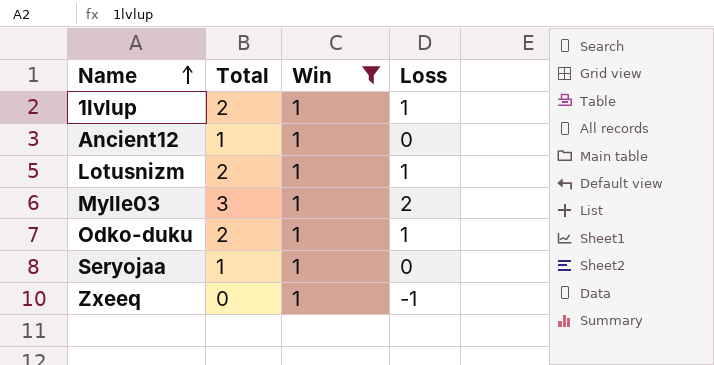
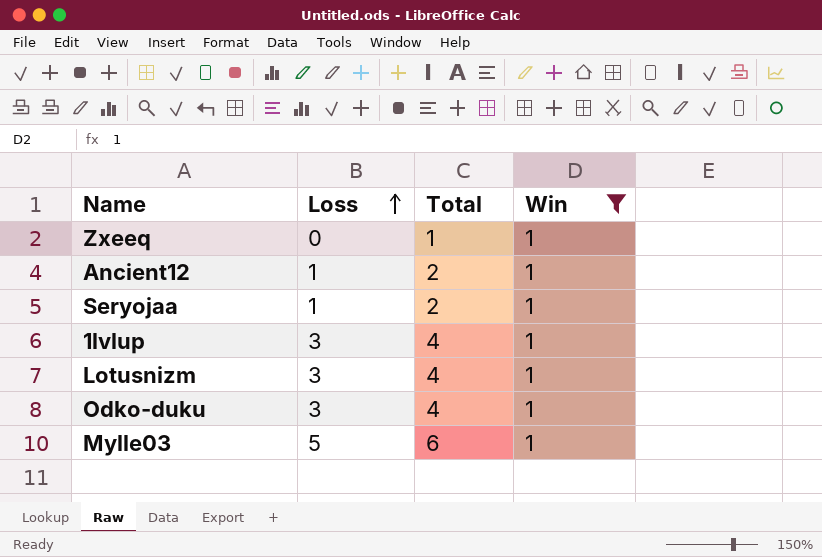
row order: Name ascending -> Loss ascending
column Loss | position: 4 -> 2
Zxeeq | Loss: -1 -> 0
Zxeeq | Total: 0 -> 1
Ancient12 | Loss: 0 -> 1
Ancient12 | Total: 1 -> 2
Seryojaa | Loss: 0 -> 1
Seryojaa | Total: 1 -> 2
1lvlup | Loss: 1 -> 3
1lvlup | Total: 2 -> 4
Lotusnizm | Loss: 1 -> 3
Lotusnizm | Total: 2 -> 4
Odko-duku | Loss: 1 -> 3
Odko-duku | Total: 2 -> 4
Mylle03 | Loss: 2 -> 5
Mylle03 | Total: 3 -> 6

